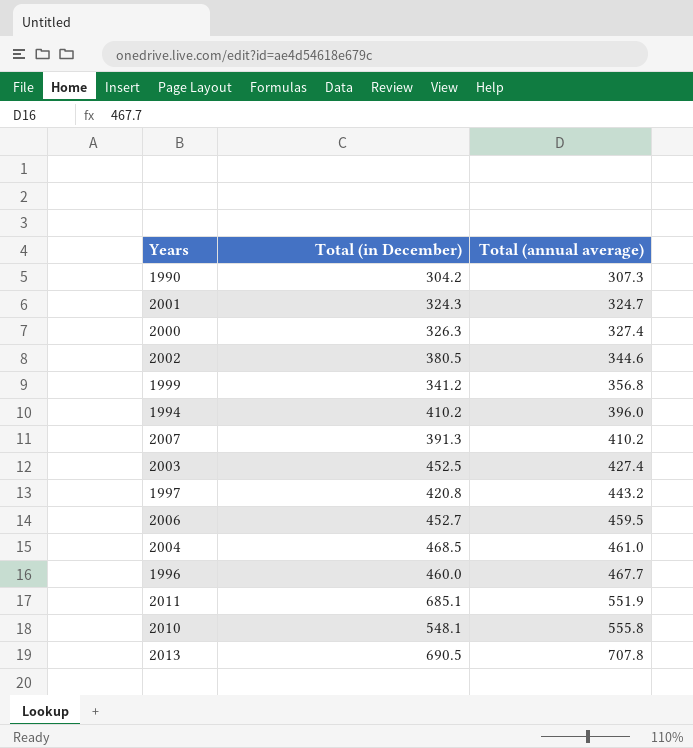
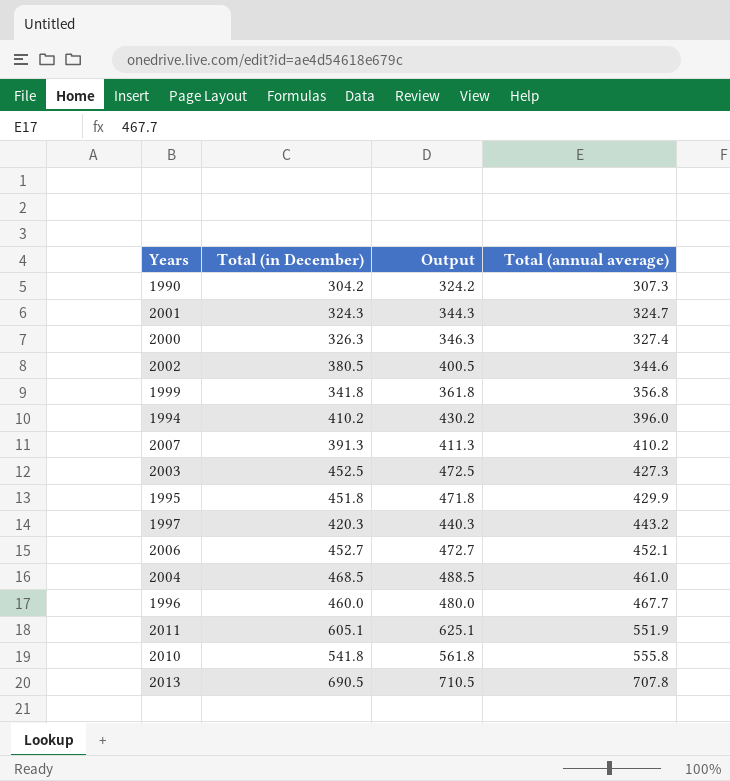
column Output | formula: none -> [Total (in December)] + 20
1999 | Total (in December): 341.2 -> 341.8
2003 | Total (annual average): 427.4 -> 427.3
row 1995: none -> 451.8 | 471.8 | 429.9
1997 | Total (in December): 420.8 -> 420.3
2006 | Total (annual average): 459.5 -> 452.1
2011 | Total (in December): 685.1 -> 605.1
2010 | Total (in December): 548.1 -> 541.8

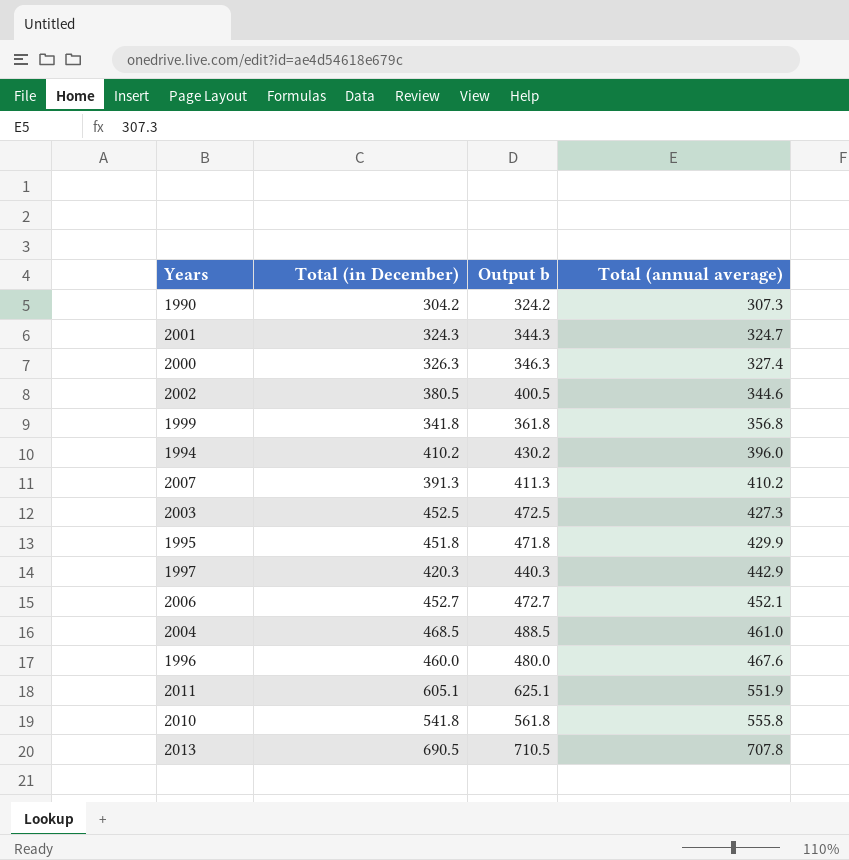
column name: Output -> Output b
1997 | Total (annual average): 443.2 -> 442.9
1996 | Total (annual average): 467.7 -> 467.6

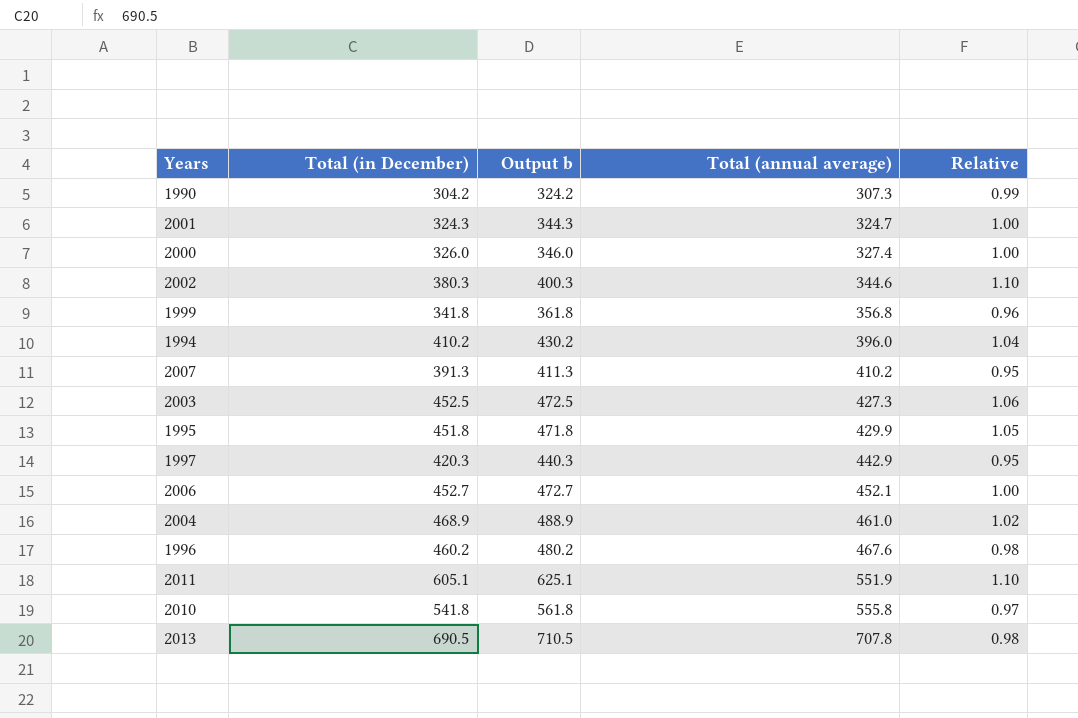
column Relative | formula: none -> [Total (in December)] / [Total (annual average)]
2000 | Total (in December): 326.3 -> 326.0
2000 | Output b: 346.3 -> 346.0
2002 | Total (in December): 380.5 -> 380.3
2002 | Output b: 400.5 -> 400.3
2004 | Total (in December): 468.5 -> 468.9
2004 | Output b: 488.5 -> 488.9
1996 | Total (in December): 460.0 -> 460.2
1996 | Output b: 480.0 -> 480.2

